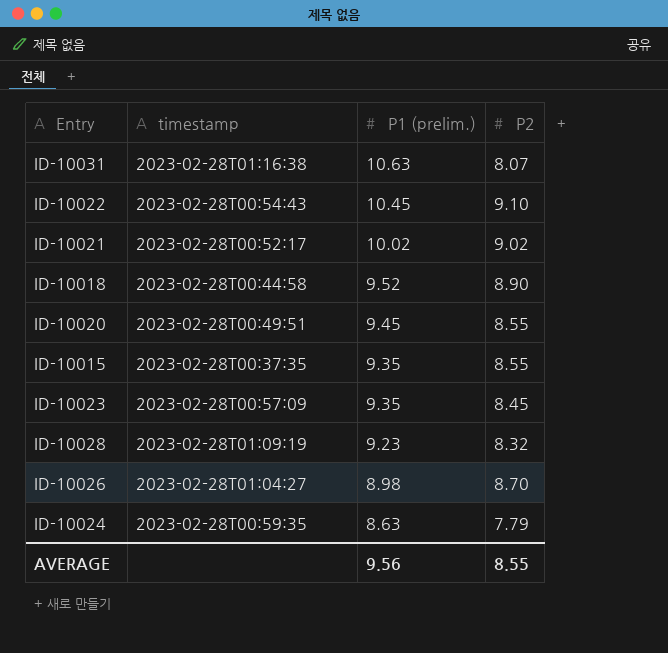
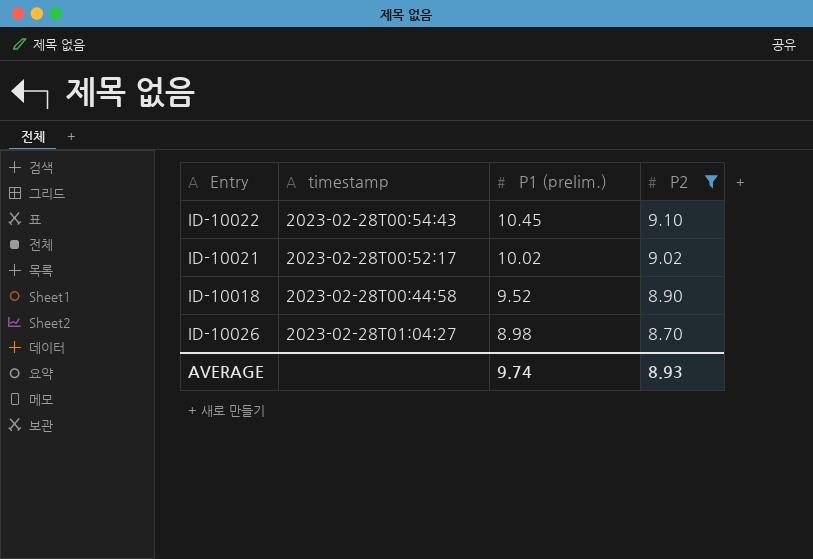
filter: none -> P2 >= 8.70
AVERAGE | P1 (prelim.): 9.56 -> 9.74
AVERAGE | P2: 8.55 -> 8.93

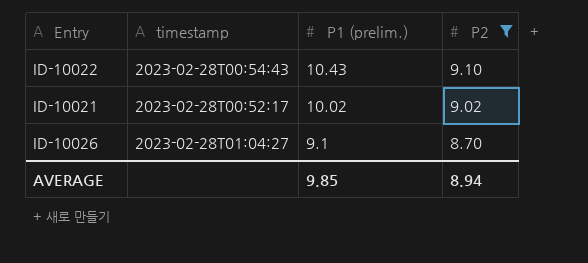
row ID-10018: 2023-02-28T00:44:58 | 9.52 | 8.90 -> none
ID-10022 | P1 (prelim.): 10.45 -> 10.43
ID-10026 | P1 (prelim.): 8.98 -> 9.1
AVERAGE | P1 (prelim.): 9.74 -> 9.85
AVERAGE | P2: 8.93 -> 8.94

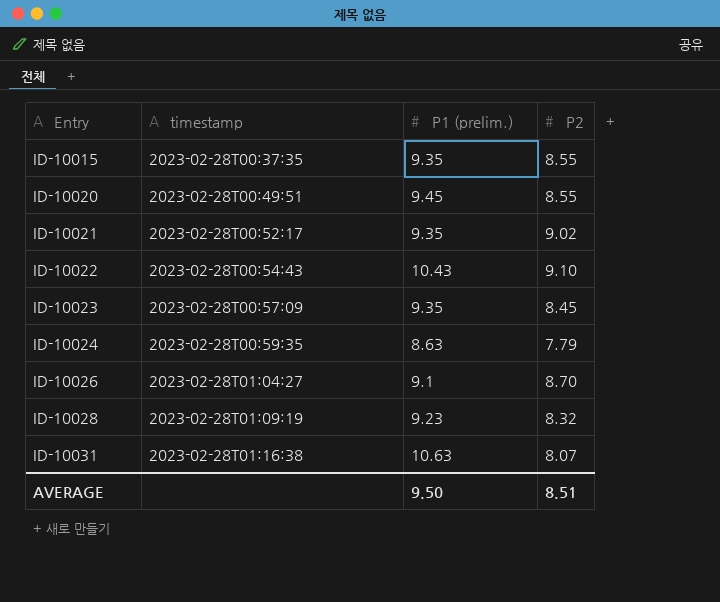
filter: P2 >= 8.70 -> none
row order: P1 (prelim.) descending -> Entry ascending
ID-10021 | P1 (prelim.): 10.02 -> 9.35
AVERAGE | P1 (prelim.): 9.85 -> 9.50
AVERAGE | P2: 8.94 -> 8.51

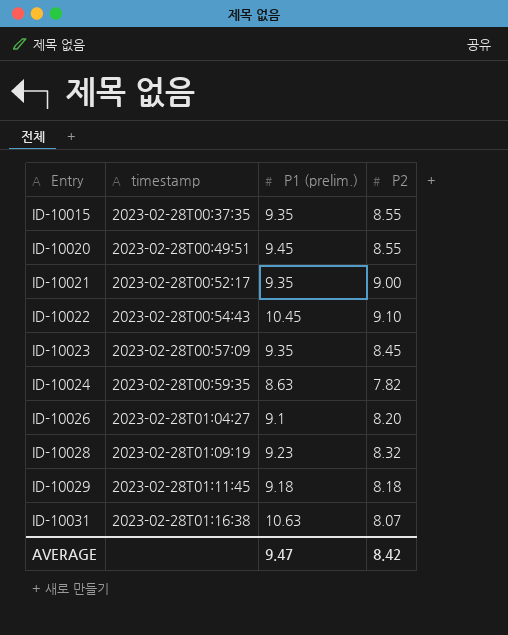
ID-10021 | P2: 9.02 -> 9.00
ID-10022 | P1 (prelim.): 10.43 -> 10.45
ID-10024 | P2: 7.79 -> 7.82
ID-10026 | P2: 8.70 -> 8.20
row ID-10029: none -> 2023-02-28T01:11:45 | 9.18 | 8.18
AVERAGE | P1 (prelim.): 9.50 -> 9.47
AVERAGE | P2: 8.51 -> 8.42

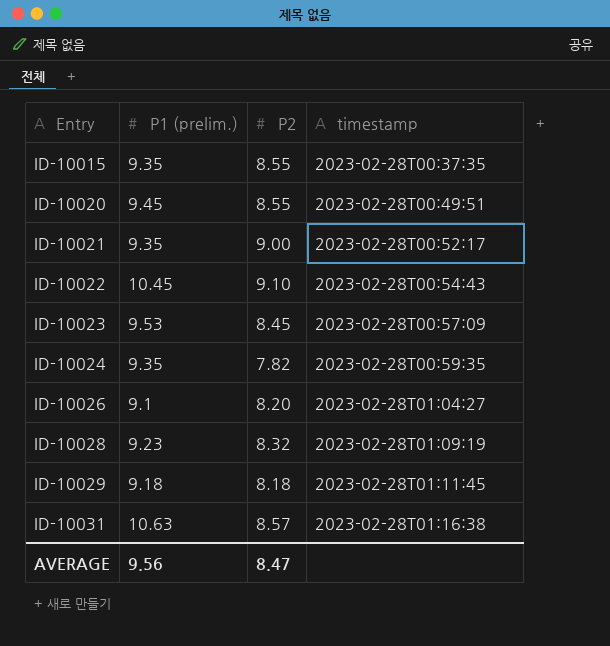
column timestamp | position: 2 -> 4
ID-10023 | P1 (prelim.): 9.35 -> 9.53
ID-10024 | P1 (prelim.): 8.63 -> 9.35
ID-10031 | P2: 8.07 -> 8.57
AVERAGE | P1 (prelim.): 9.47 -> 9.56
AVERAGE | P2: 8.42 -> 8.47

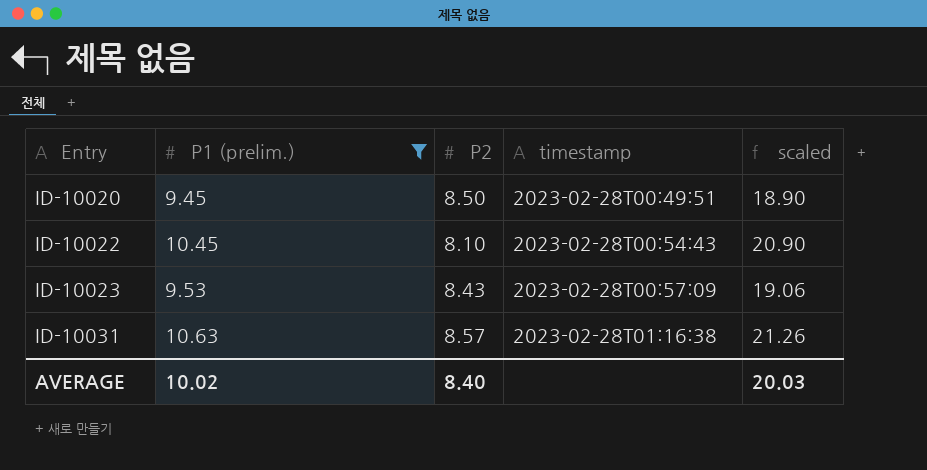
filter: none -> P1 (prelim.) >= 9.45
column scaled | formula: none -> [P1 (prelim.)] * 2
ID-10020 | P2: 8.55 -> 8.50
ID-10022 | P2: 9.10 -> 8.10
ID-10023 | P2: 8.45 -> 8.43
AVERAGE | P1 (prelim.): 9.56 -> 10.02
AVERAGE | P2: 8.47 -> 8.40

